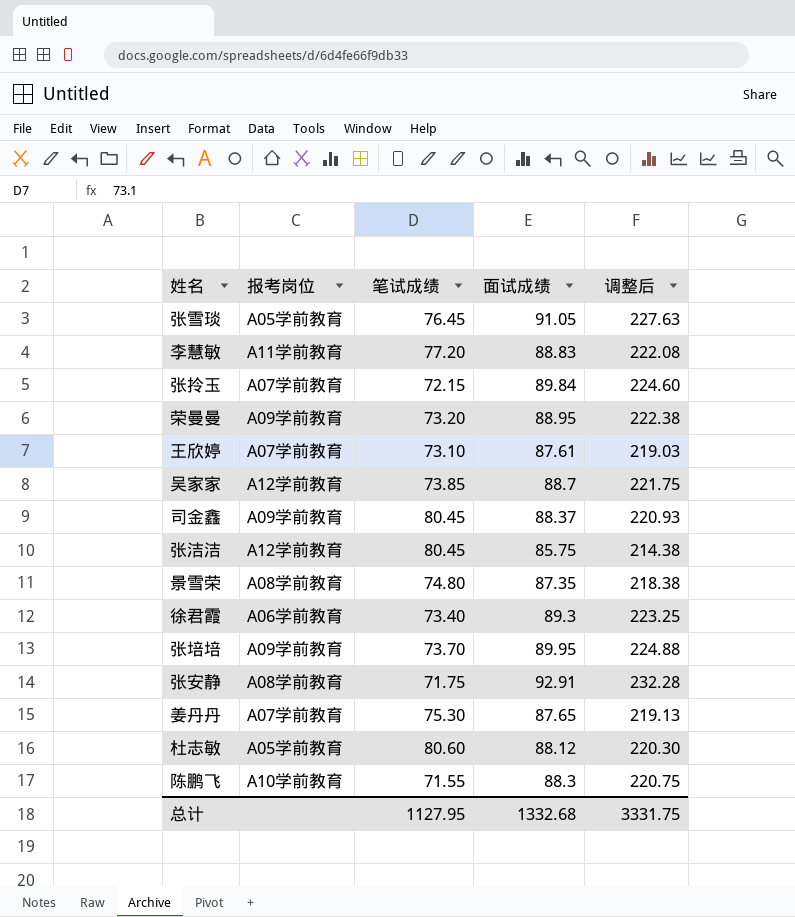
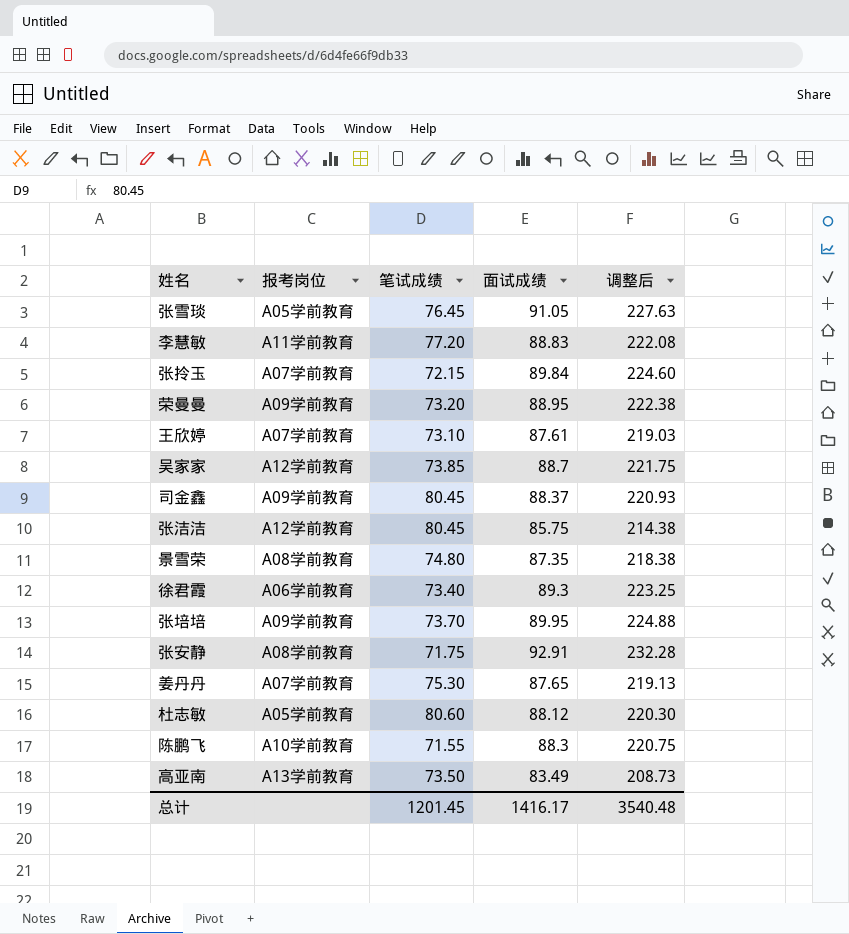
row 高亚南: none -> A13学前教育 | 73.50 | 83.49 | 208.73
总计 | 笔试成绩: 1127.95 -> 1201.45
总计 | 面试成绩: 1332.68 -> 1416.17
总计 | 调整后: 3331.75 -> 3540.48

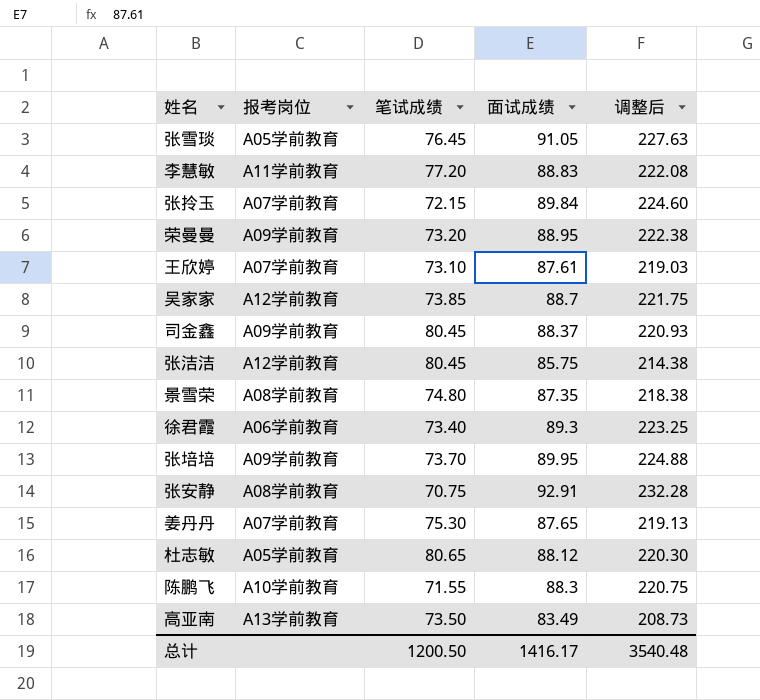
张安静 | 笔试成绩: 71.75 -> 70.75
杜志敏 | 笔试成绩: 80.60 -> 80.65
总计 | 笔试成绩: 1201.45 -> 1200.50

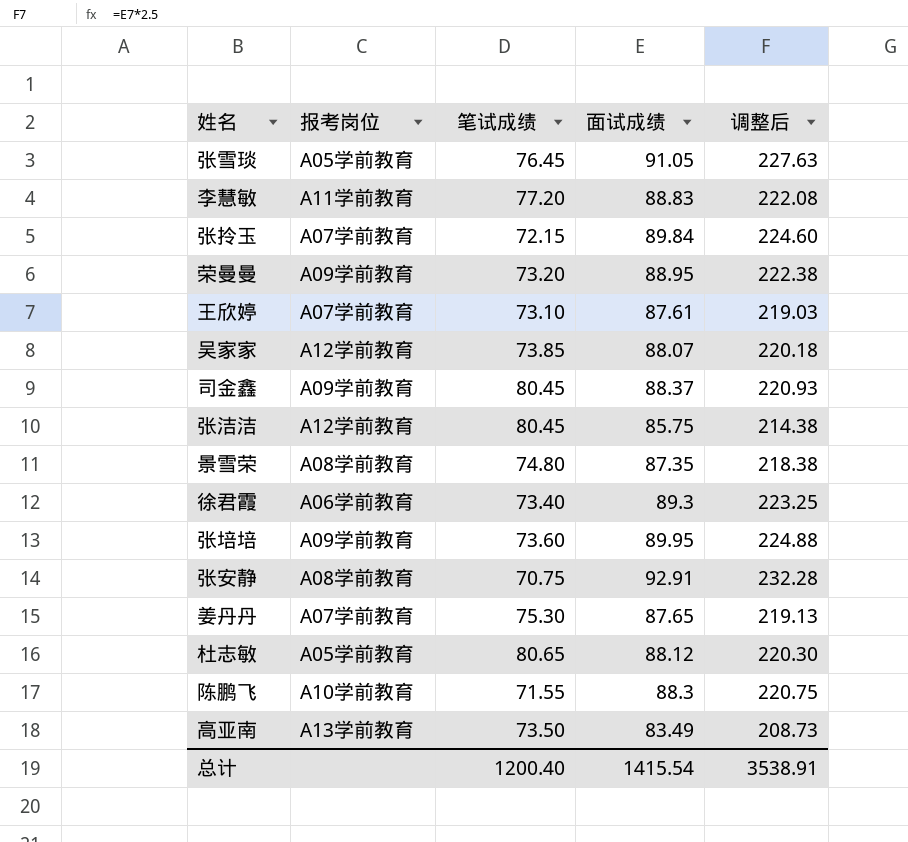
吴家家 | 面试成绩: 88.7 -> 88.07
吴家家 | 调整后: 221.75 -> 220.18
张培培 | 笔试成绩: 73.70 -> 73.60
总计 | 笔试成绩: 1200.50 -> 1200.40
总计 | 面试成绩: 1416.17 -> 1415.54
总计 | 调整后: 3540.48 -> 3538.91

